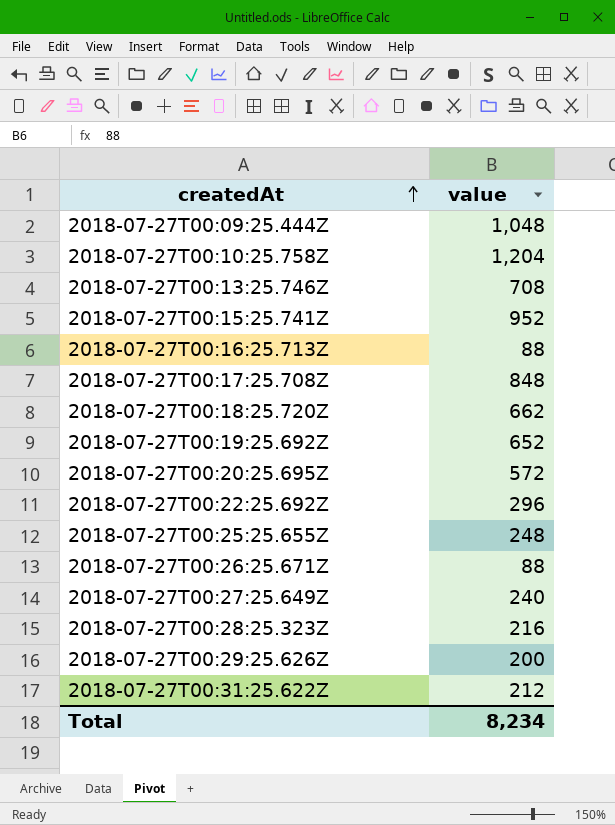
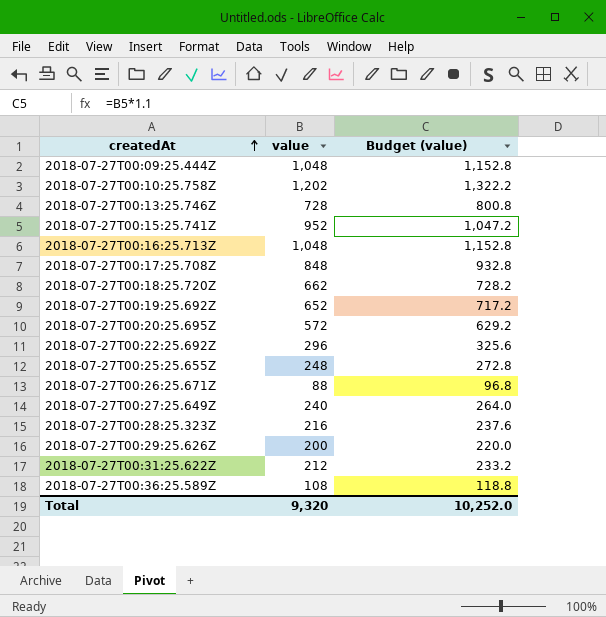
column Budget (value) | formula: none -> [value] * 1.1
2018-07-27T00:10:25.758Z | value: 1,204 -> 1,202
2018-07-27T00:13:25.746Z | value: 708 -> 728
2018-07-27T00:16:25.713Z | value: 88 -> 1,048
row 2018-07-27T00:36:25.589Z: none -> 108 | 118.8
Total | value: 8,234 -> 9,320

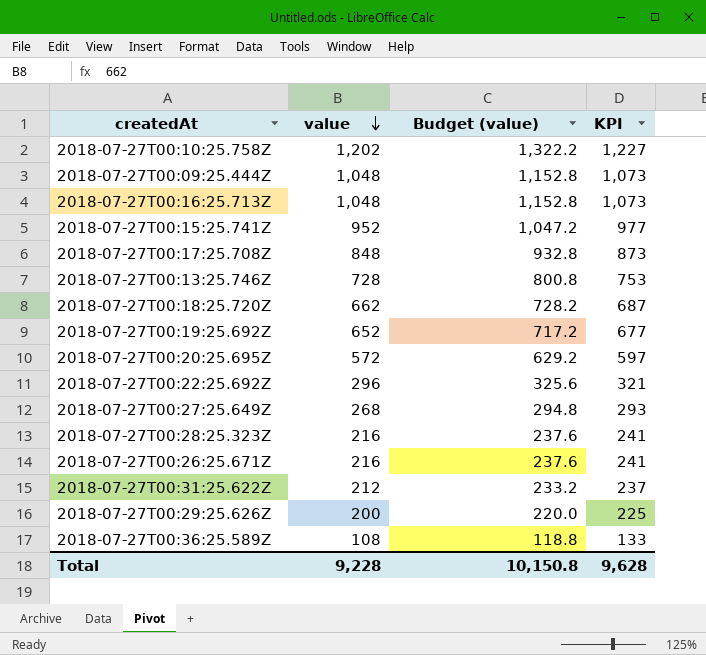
row order: createdAt ascending -> value descending
column KPI | formula: none -> [value] + 25
row 2018-07-27T00:25:25.655Z: 248 | 272.8 -> none
2018-07-27T00:27:25.649Z | value: 240 -> 268
2018-07-27T00:27:25.649Z | Budget (value): 264.0 -> 294.8
2018-07-27T00:26:25.671Z | value: 88 -> 216
2018-07-27T00:26:25.671Z | Budget (value): 96.8 -> 237.6
Total | value: 9,320 -> 9,228
Total | Budget (value): 10,252.0 -> 10,150.8

